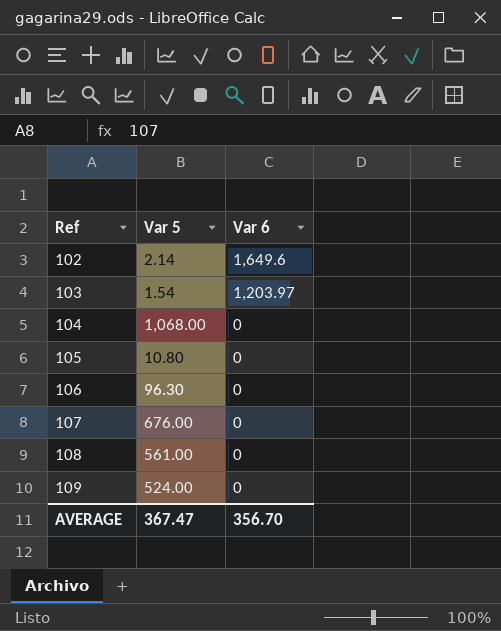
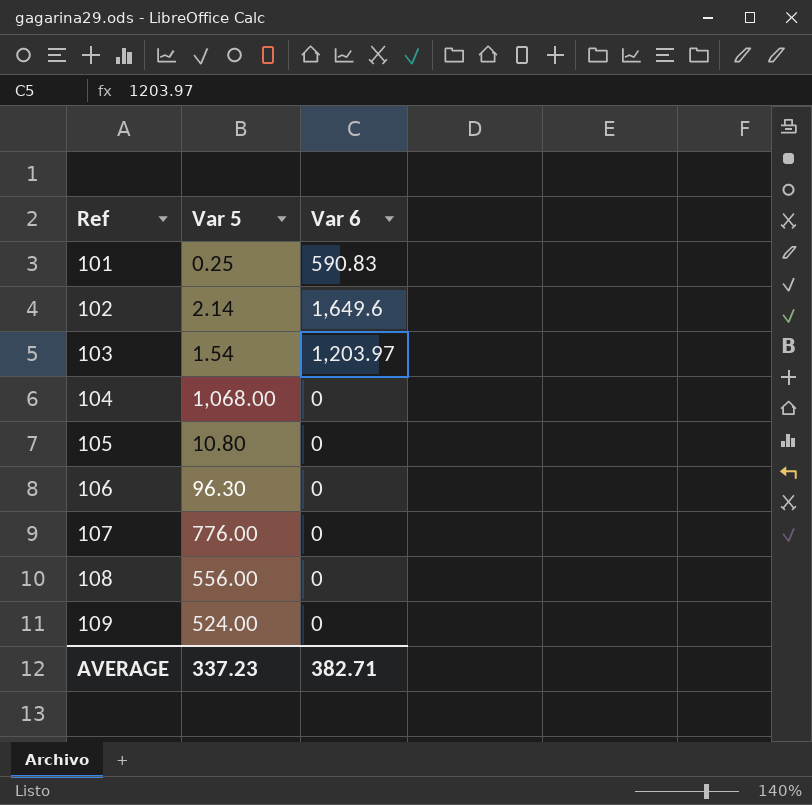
row 101: none -> 0.25 | 590.83
107 | Var 5: 676.00 -> 776.00
108 | Var 5: 561.00 -> 556.00
AVERAGE | Var 5: 367.47 -> 337.23
AVERAGE | Var 6: 356.70 -> 382.71

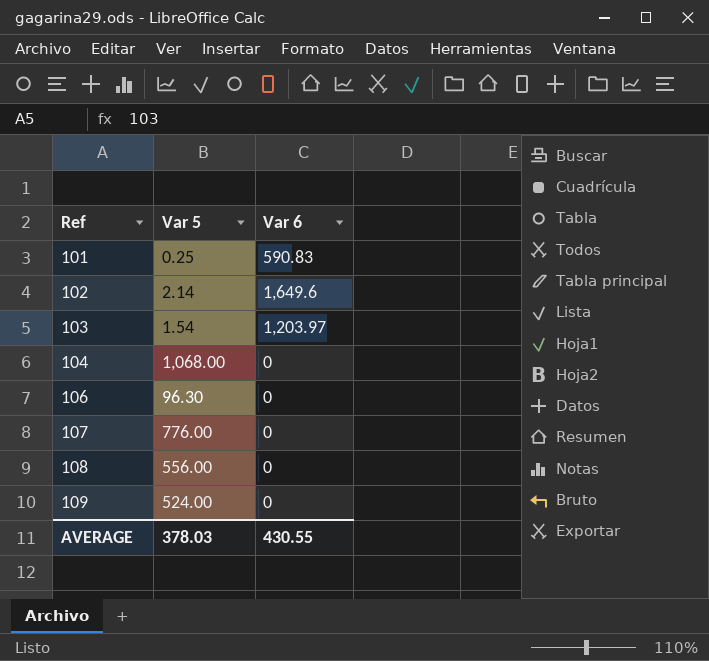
row 105: 10.80 | 0 -> none
AVERAGE | Var 5: 337.23 -> 378.03
AVERAGE | Var 6: 382.71 -> 430.55

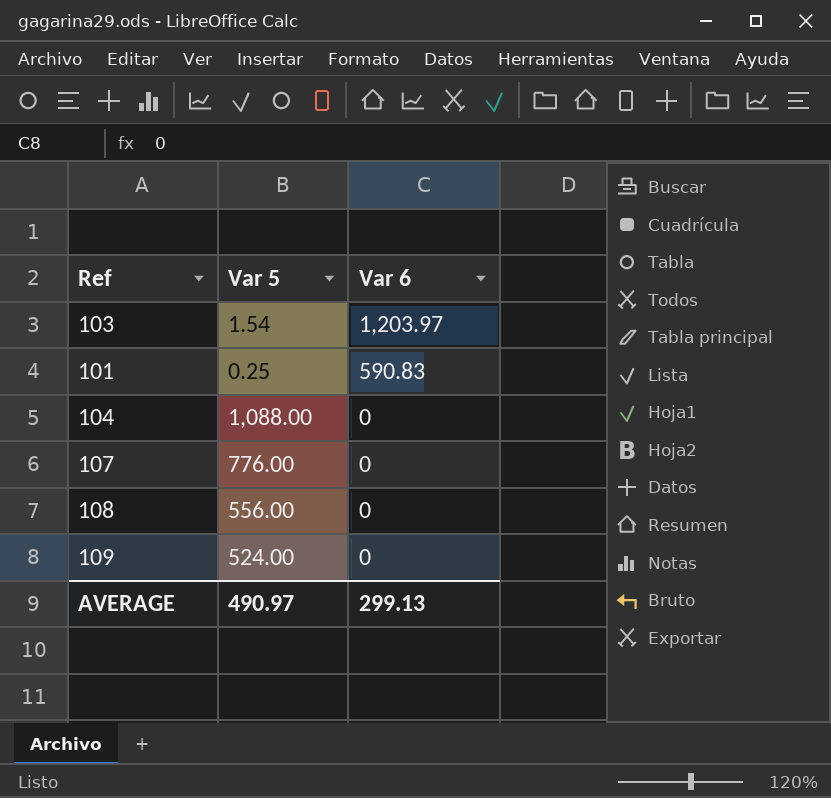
row order: Ref ascending -> Var 6 descending
row 102: 2.14 | 1,649.6 -> none
row 106: 96.30 | 0 -> none
104 | Var 5: 1,068.00 -> 1,088.00
AVERAGE | Var 5: 378.03 -> 490.97
AVERAGE | Var 6: 430.55 -> 299.13

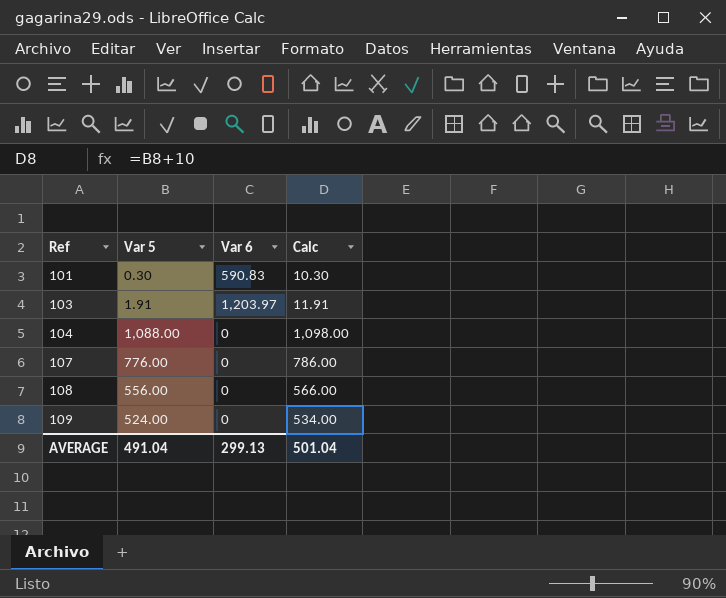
row order: Var 6 descending -> Ref ascending
column Calc | formula: none -> [Var 5] + 10
101 | Var 5: 0.25 -> 0.30
103 | Var 5: 1.54 -> 1.91
AVERAGE | Var 5: 490.97 -> 491.04

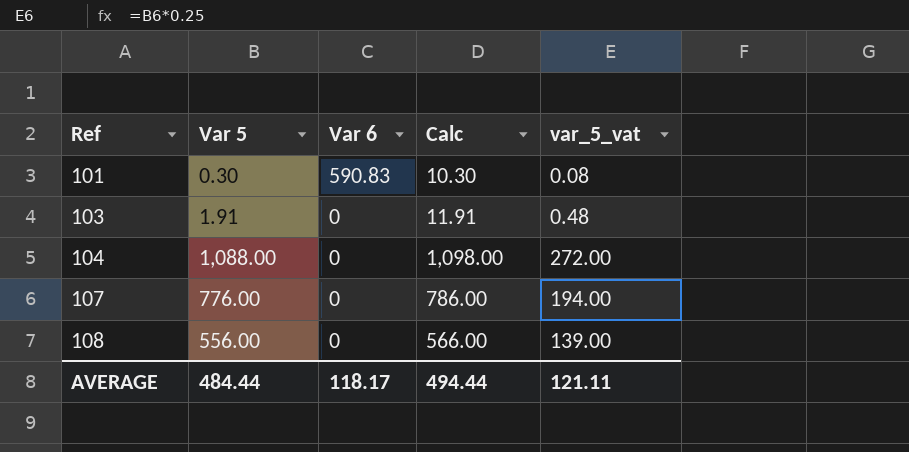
column var_5_vat | formula: none -> [Var 5] * 0.25
row 109: 524.00 | 0 | 534.00 -> none
103 | Var 6: 1,203.97 -> 0
AVERAGE | Var 5: 491.04 -> 484.44
AVERAGE | Var 6: 299.13 -> 118.17
AVERAGE | Calc: 501.04 -> 494.44

